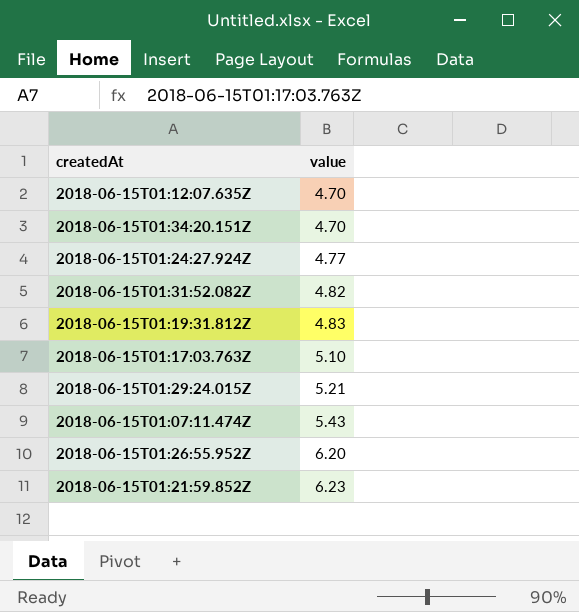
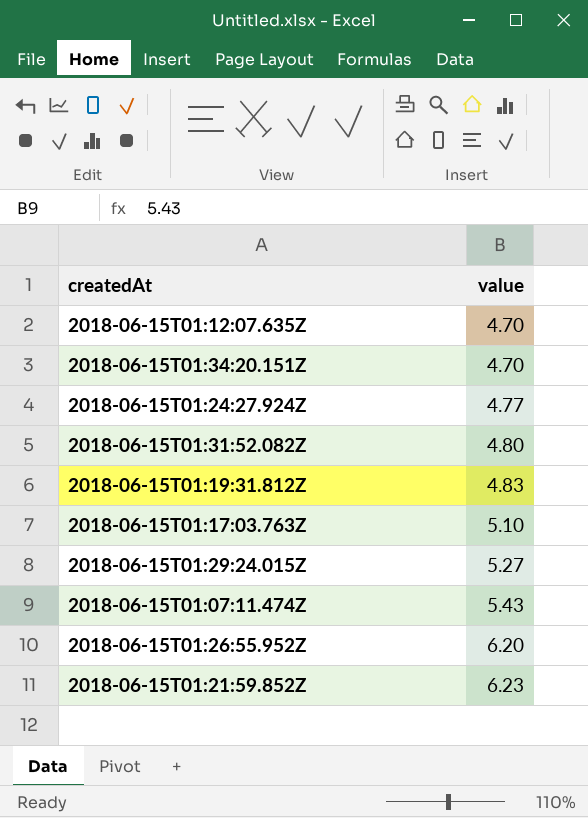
2018-06-15T01:31:52.082Z | value: 4.82 -> 4.80
2018-06-15T01:29:24.015Z | value: 5.21 -> 5.27

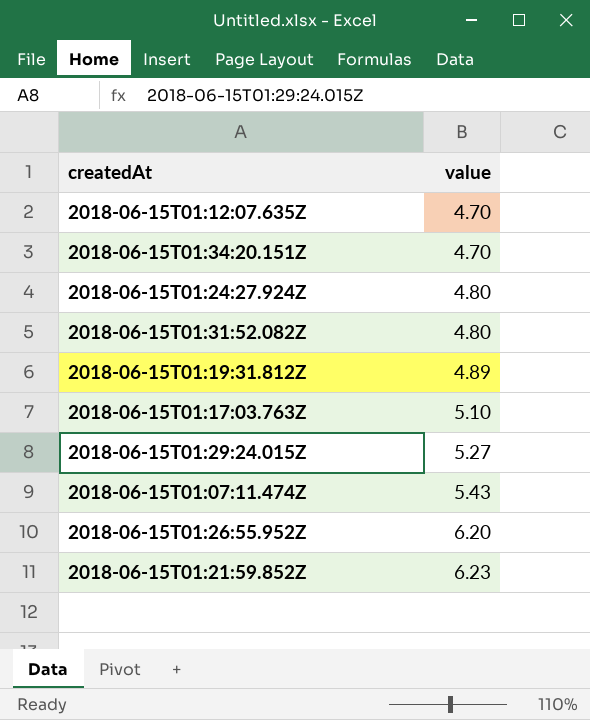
2018-06-15T01:24:27.924Z | value: 4.77 -> 4.80
2018-06-15T01:19:31.812Z | value: 4.83 -> 4.89

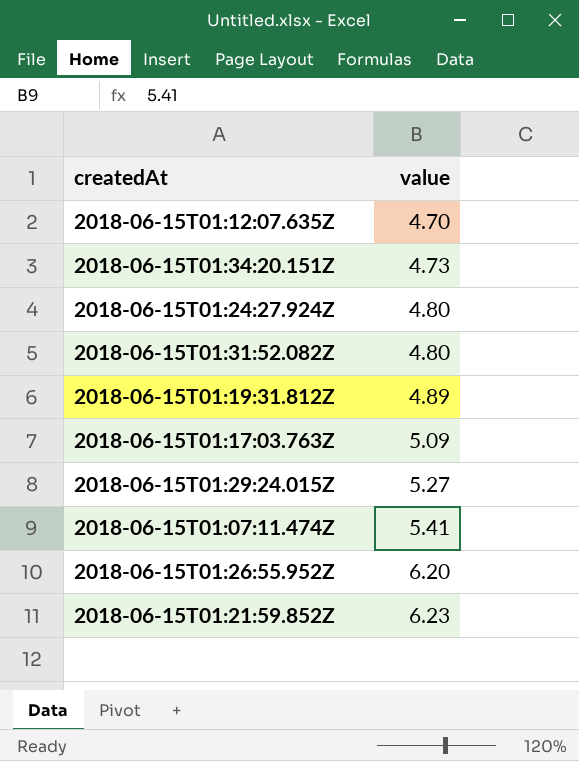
2018-06-15T01:34:20.151Z | value: 4.70 -> 4.73
2018-06-15T01:17:03.763Z | value: 5.10 -> 5.09
2018-06-15T01:07:11.474Z | value: 5.43 -> 5.41

